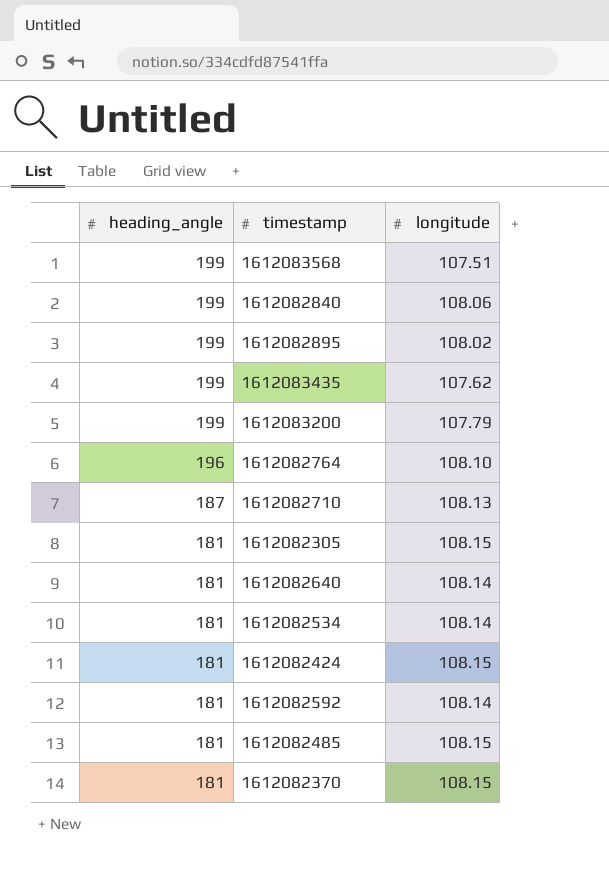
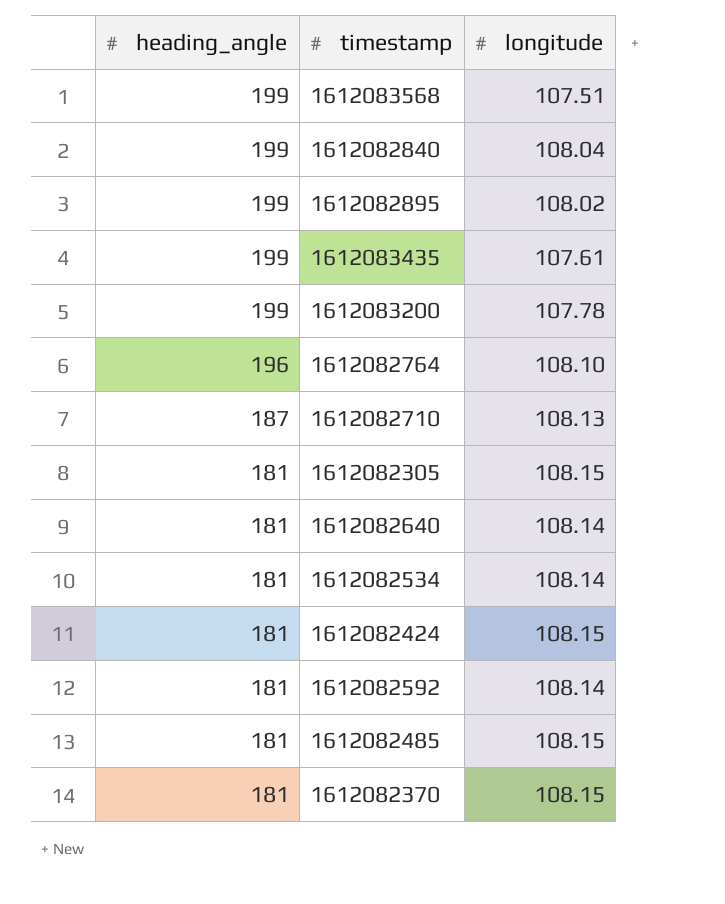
1612082840 | longitude: 108.06 -> 108.04
1612083435 | longitude: 107.62 -> 107.61
1612083200 | longitude: 107.79 -> 107.78

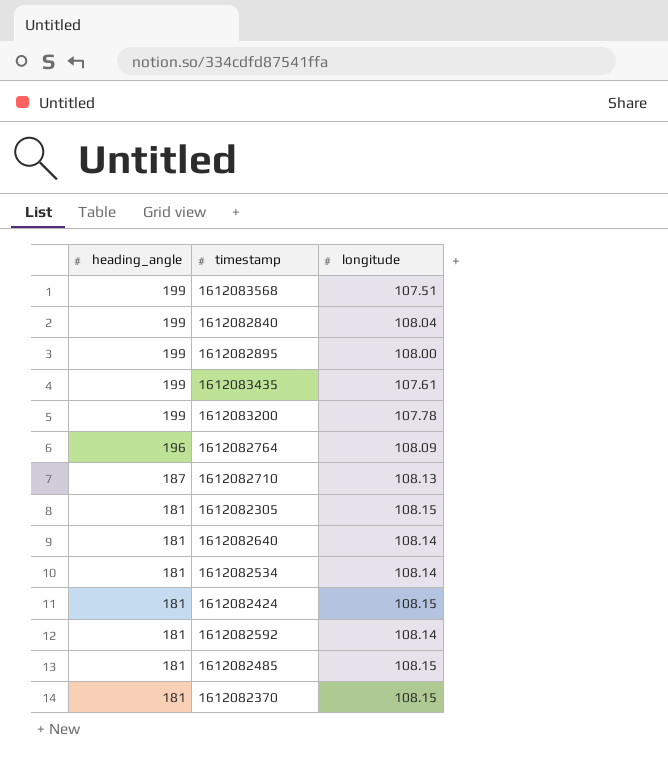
1612082895 | longitude: 108.02 -> 108.00
1612082764 | longitude: 108.10 -> 108.09

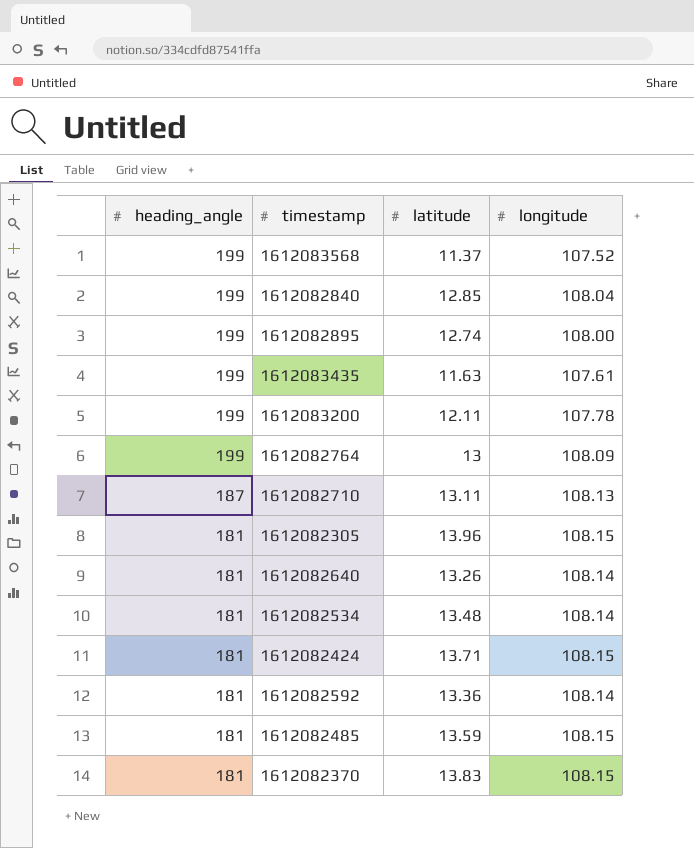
column latitude | position: none -> 3
1612083568 | longitude: 107.51 -> 107.52
1612082764 | heading_angle: 196 -> 199

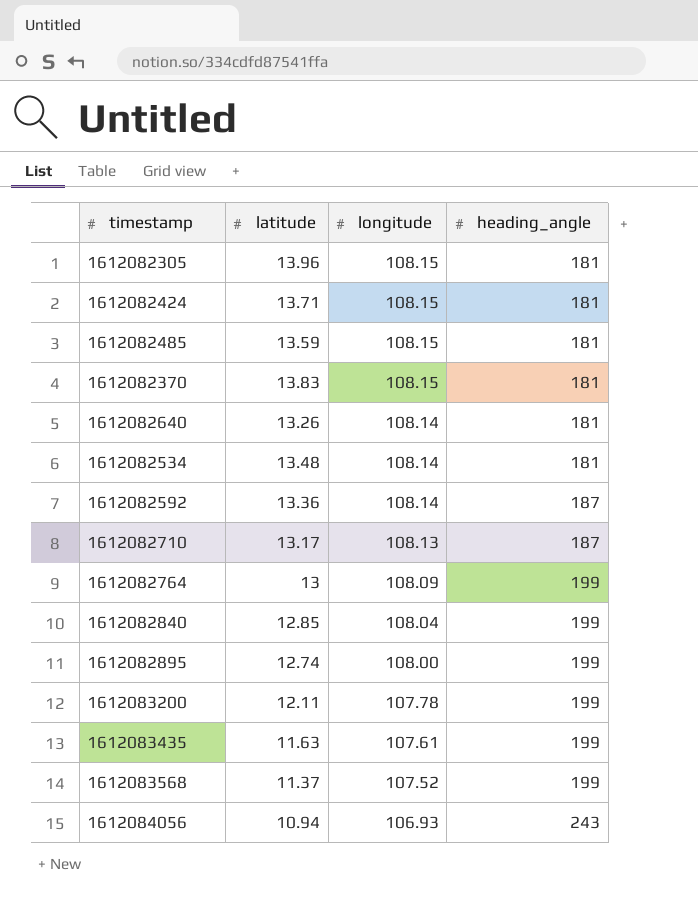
row order: heading_angle descending -> longitude descending
column heading_angle | position: 1 -> 4
1612082592 | heading_angle: 181 -> 187
1612082710 | latitude: 13.11 -> 13.17
row 1612084056: none -> 10.94 | 106.93 | 243

